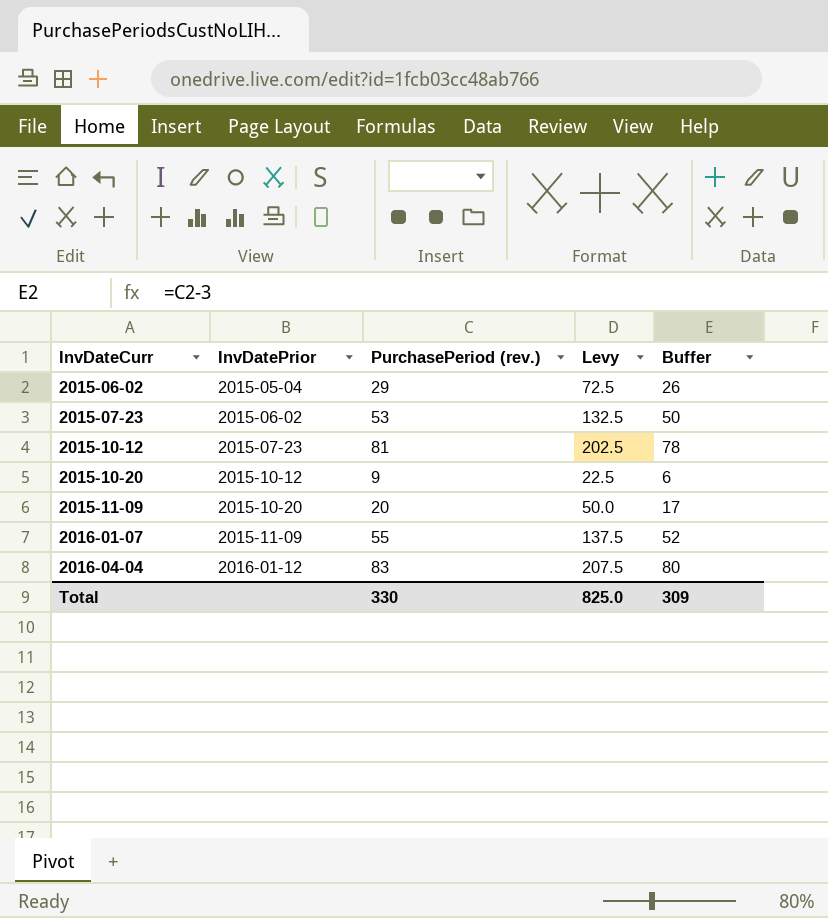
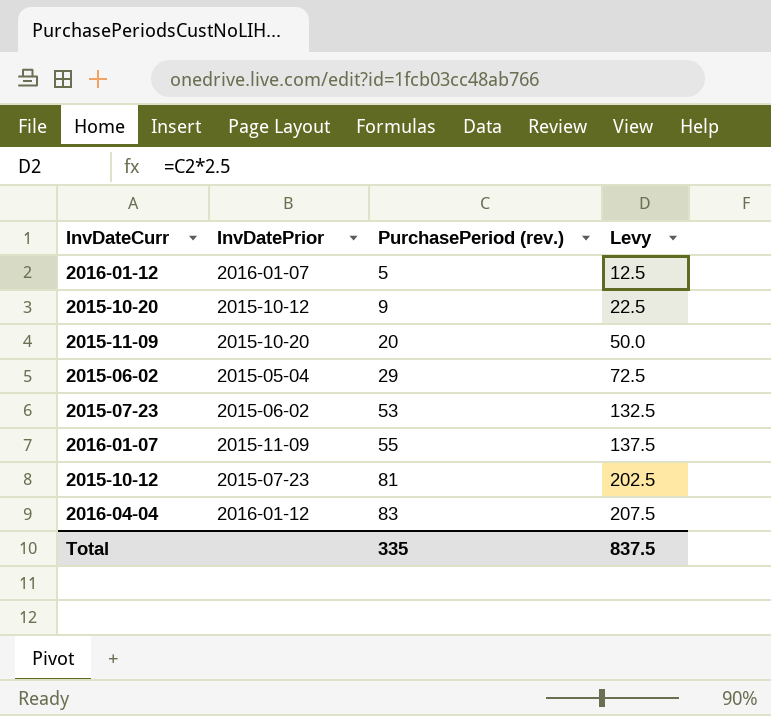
row order: InvDateCurr ascending -> PurchasePeriod (rev.) ascending
column Buffer | formula: [PurchasePeriod (rev.)] - 3 -> none
row 2016-01-12: none -> 2016-01-07 | 5 | 12.5
Total | PurchasePeriod (rev.): 330 -> 335
Total | Levy: 825.0 -> 837.5

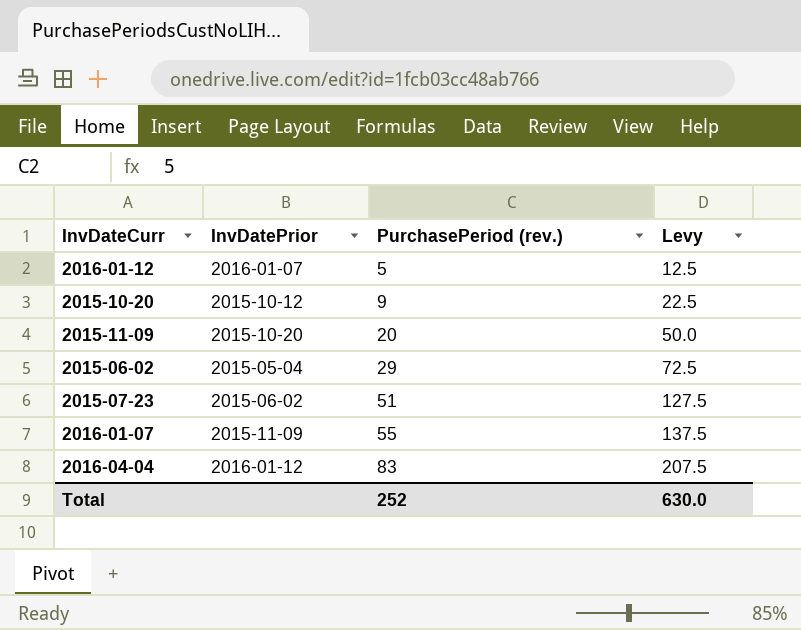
row 2015-10-12: 2015-07-23 | 81 | 202.5 -> none
2015-07-23 | PurchasePeriod (rev.): 53 -> 51
2015-07-23 | Levy: 132.5 -> 127.5
Total | PurchasePeriod (rev.): 335 -> 252
Total | Levy: 837.5 -> 630.0

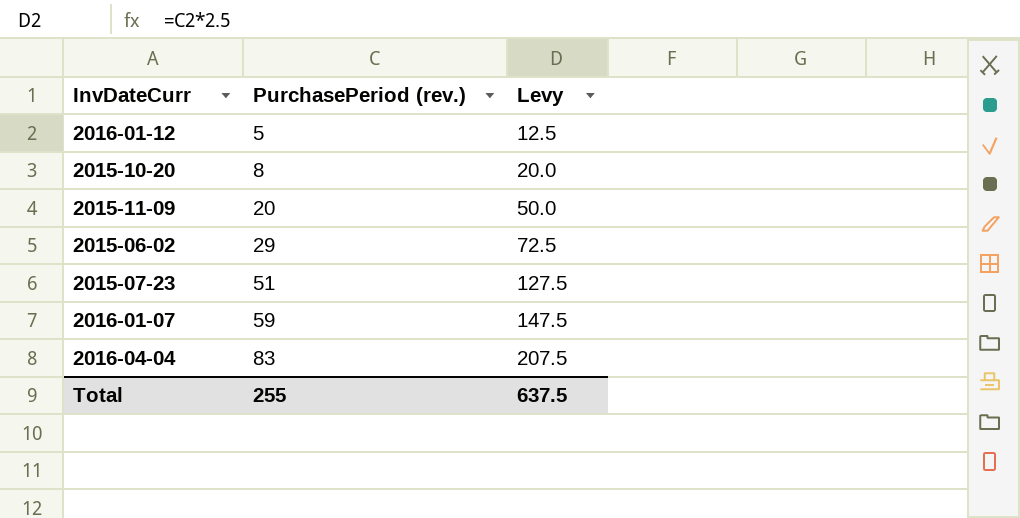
column InvDatePrior | position: 2 -> none
2015-10-20 | PurchasePeriod (rev.): 9 -> 8
2015-10-20 | Levy: 22.5 -> 20.0
2016-01-07 | PurchasePeriod (rev.): 55 -> 59
2016-01-07 | Levy: 137.5 -> 147.5
Total | PurchasePeriod (rev.): 252 -> 255
Total | Levy: 630.0 -> 637.5

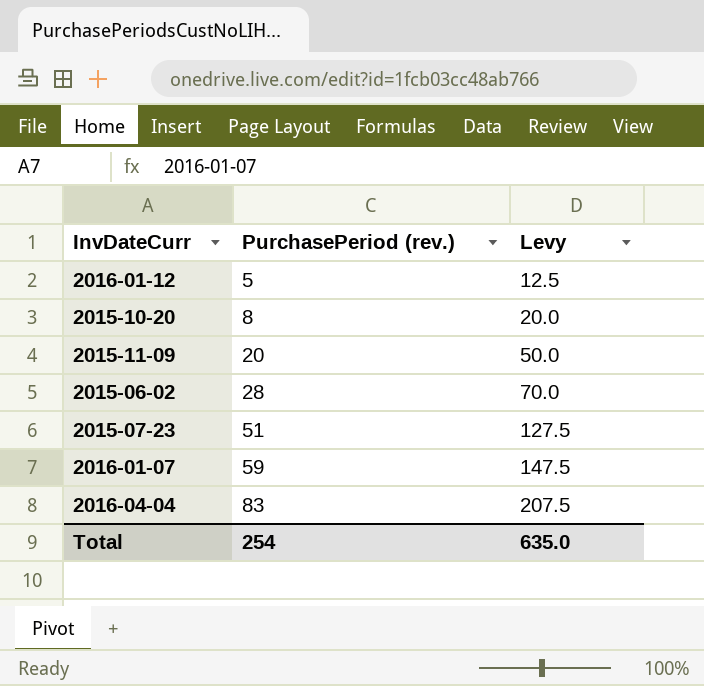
2015-06-02 | PurchasePeriod (rev.): 29 -> 28
2015-06-02 | Levy: 72.5 -> 70.0
Total | PurchasePeriod (rev.): 255 -> 254
Total | Levy: 637.5 -> 635.0

